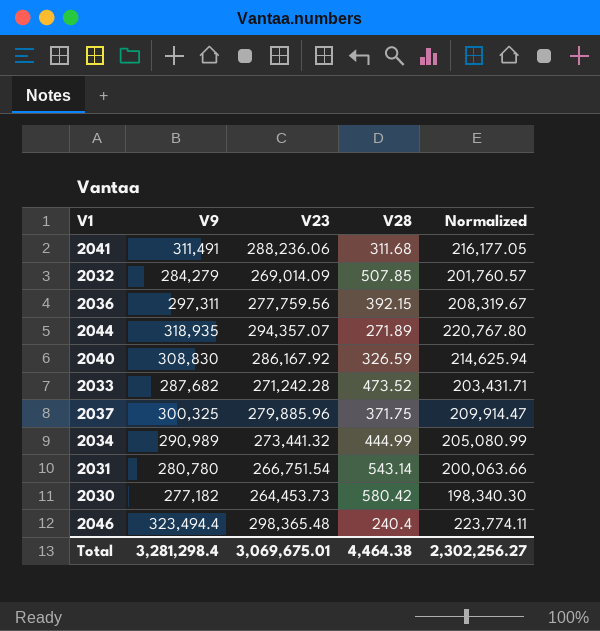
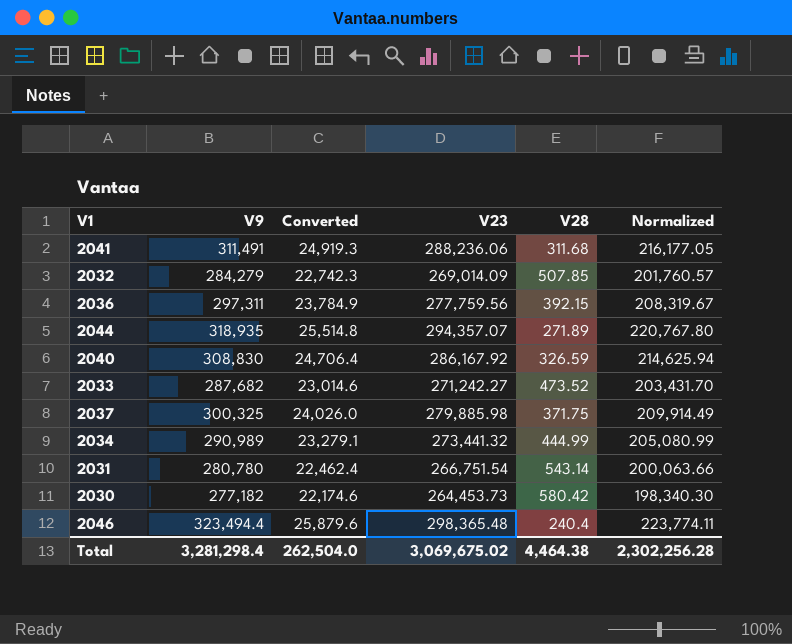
column Converted | formula: none -> [V9] * 0.08
2033 | V23: 271,242.28 -> 271,242.27
2033 | Normalized: 203,431.71 -> 203,431.70
2037 | V23: 279,885.96 -> 279,885.98
2037 | Normalized: 209,914.47 -> 209,914.49
Total | V23: 3,069,675.01 -> 3,069,675.02
Total | Normalized: 2,302,256.27 -> 2,302,256.28

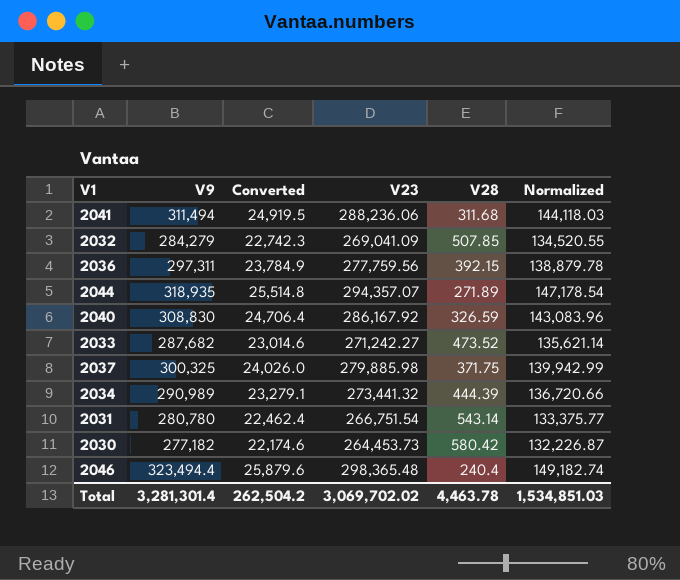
column Normalized | formula: [V23] * 0.75 -> [V23] * 0.5
2041 | V9: 311,491 -> 311,494
2041 | Converted: 24,919.3 -> 24,919.5
2032 | V23: 269,014.09 -> 269,041.09
2034 | V28: 444.99 -> 444.39
Total | V9: 3,281,298.4 -> 3,281,301.4
Total | Converted: 262,504.0 -> 262,504.2
Total | V23: 3,069,675.02 -> 3,069,702.02
Total | V28: 4,464.38 -> 4,463.78
Total | Normalized: 2,302,256.28 -> 1,534,851.03

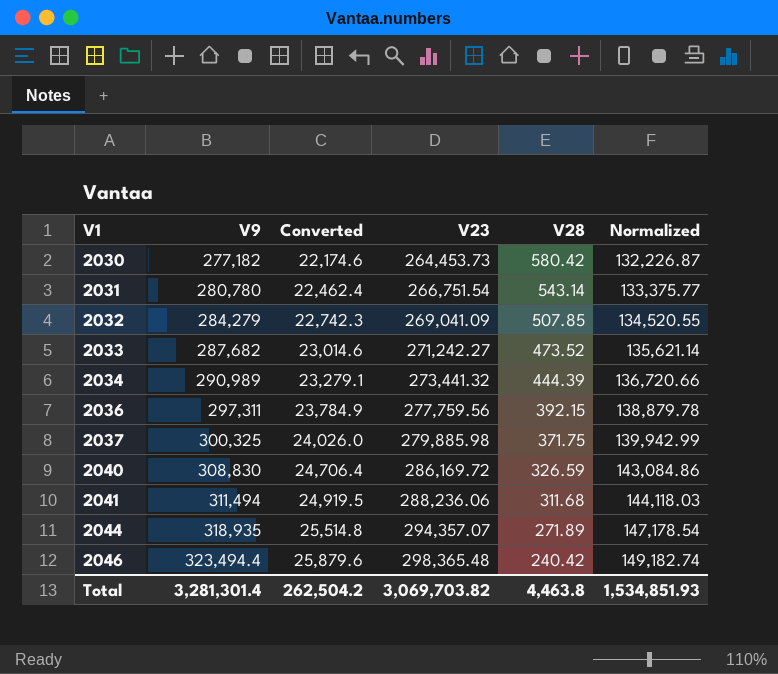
row order: none -> V1 ascending
2040 | V23: 286,167.92 -> 286,169.72
2040 | Normalized: 143,083.96 -> 143,084.86
2046 | V28: 240.4 -> 240.42
Total | V23: 3,069,702.02 -> 3,069,703.82
Total | V28: 4,463.78 -> 4,463.8
Total | Normalized: 1,534,851.03 -> 1,534,851.93

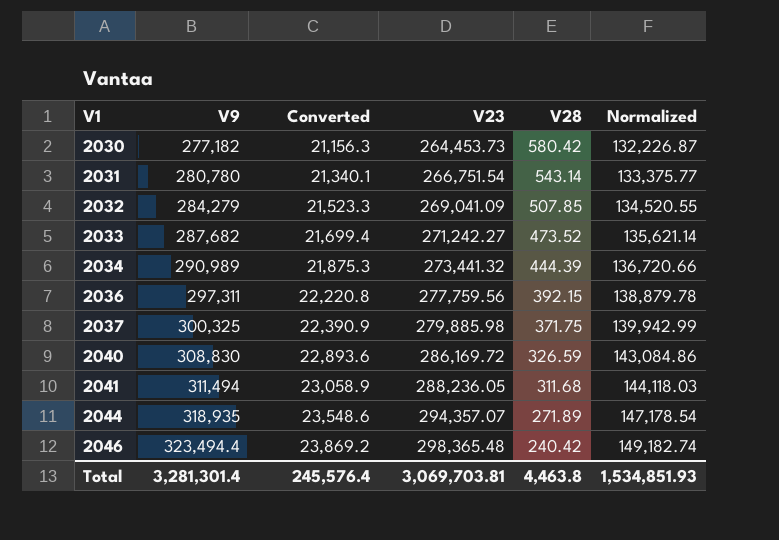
column Converted | formula: [V9] * 0.08 -> [V23] * 0.08
2041 | V23: 288,236.06 -> 288,236.05
Total | Converted: 262,504.2 -> 245,576.4
Total | V23: 3,069,703.82 -> 3,069,703.81

